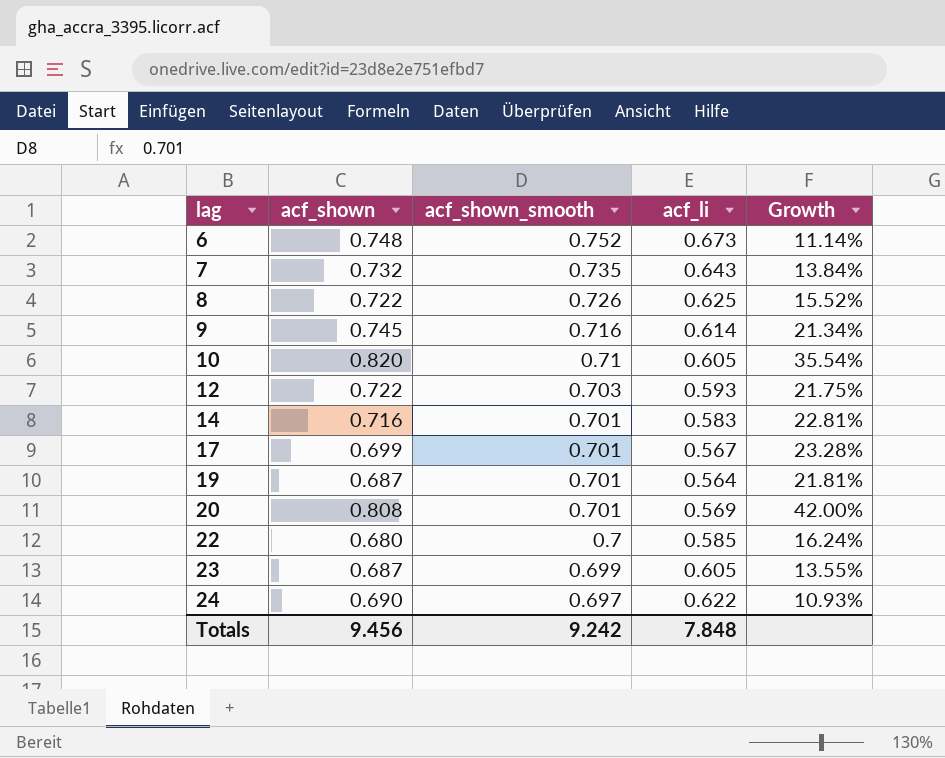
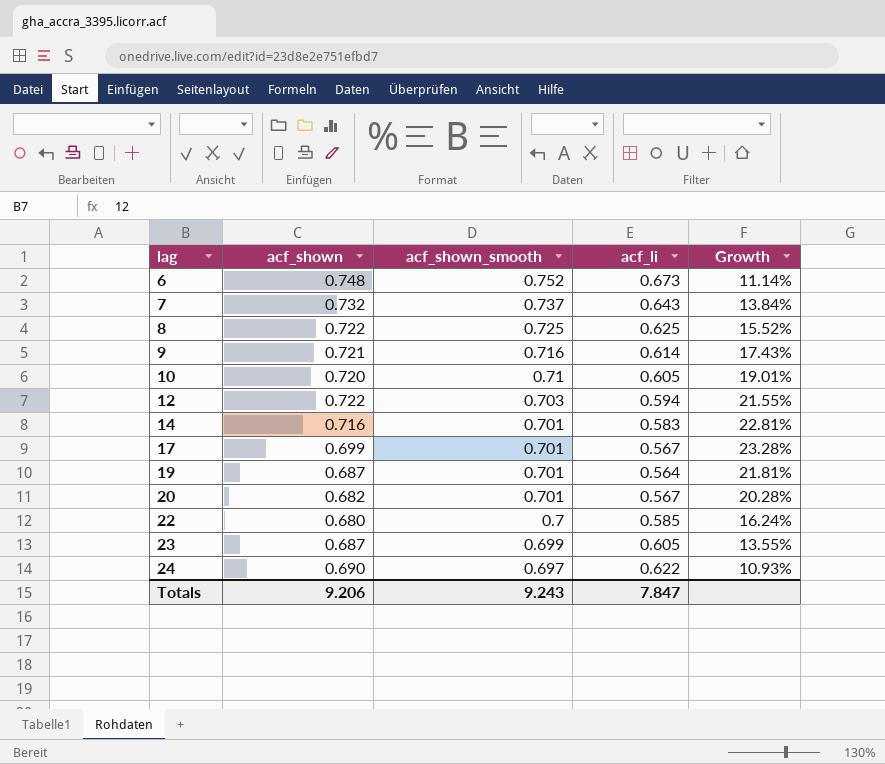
7 | acf_shown_smooth: 0.735 -> 0.737
8 | acf_shown_smooth: 0.726 -> 0.725
9 | acf_shown: 0.745 -> 0.721
9 | Growth: 21.34% -> 17.43%
10 | acf_shown: 0.820 -> 0.720
10 | Growth: 35.54% -> 19.01%
12 | acf_li: 0.593 -> 0.594
12 | Growth: 21.75% -> 21.55%
20 | acf_shown: 0.808 -> 0.682
20 | acf_li: 0.569 -> 0.567
20 | Growth: 42.00% -> 20.28%
Totals | acf_shown: 9.456 -> 9.206
Totals | acf_shown_smooth: 9.242 -> 9.243
Totals | acf_li: 7.848 -> 7.847

